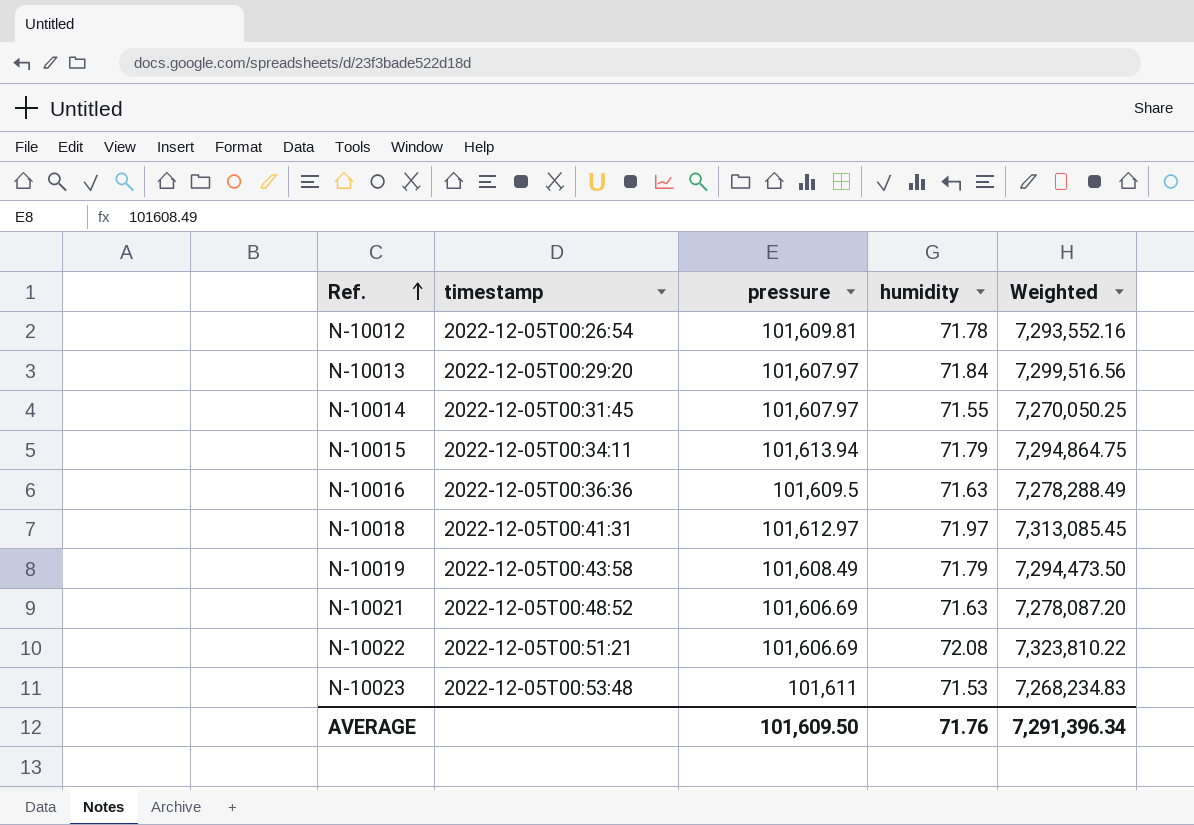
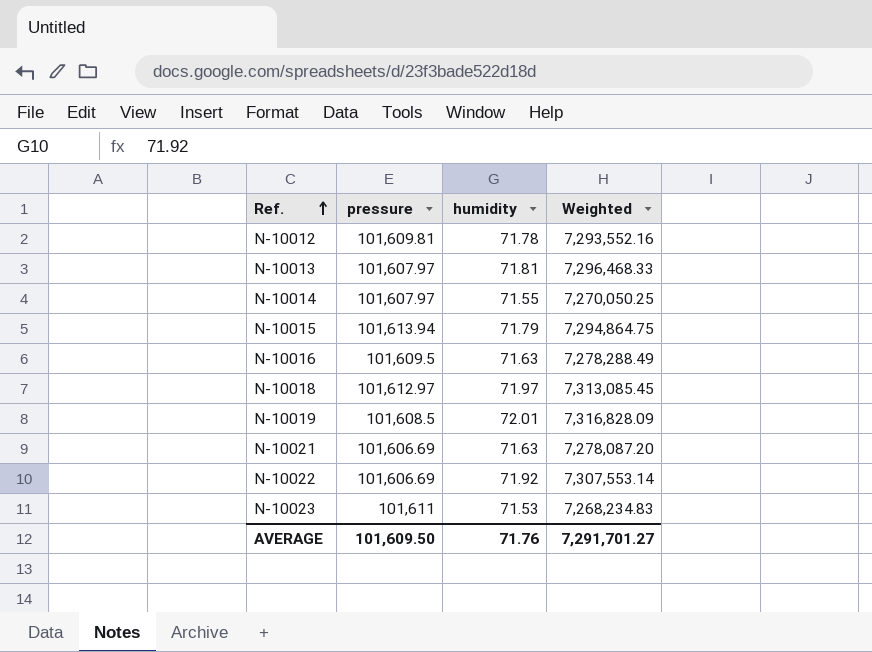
column timestamp | position: 2 -> none
N-10013 | humidity: 71.84 -> 71.81
N-10013 | Weighted: 7,299,516.56 -> 7,296,468.33
N-10019 | pressure: 101,608.49 -> 101,608.5
N-10019 | humidity: 71.79 -> 72.01
N-10019 | Weighted: 7,294,473.50 -> 7,316,828.09
N-10022 | humidity: 72.08 -> 71.92
N-10022 | Weighted: 7,323,810.22 -> 7,307,553.14
AVERAGE | Weighted: 7,291,396.34 -> 7,291,701.27

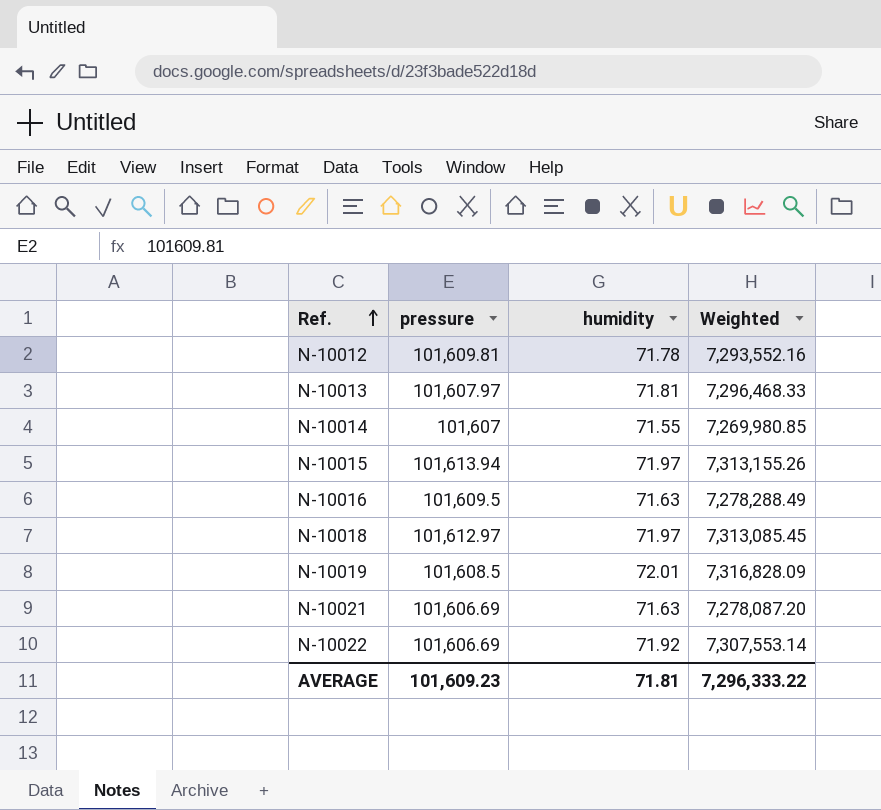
row N-10023: 101,611 | 71.53 | 7,268,234.83 -> none
N-10014 | pressure: 101,607.97 -> 101,607
N-10014 | Weighted: 7,270,050.25 -> 7,269,980.85
N-10015 | humidity: 71.79 -> 71.97
N-10015 | Weighted: 7,294,864.75 -> 7,313,155.26
AVERAGE | pressure: 101,609.50 -> 101,609.23
AVERAGE | humidity: 71.76 -> 71.81
AVERAGE | Weighted: 7,291,701.27 -> 7,296,333.22

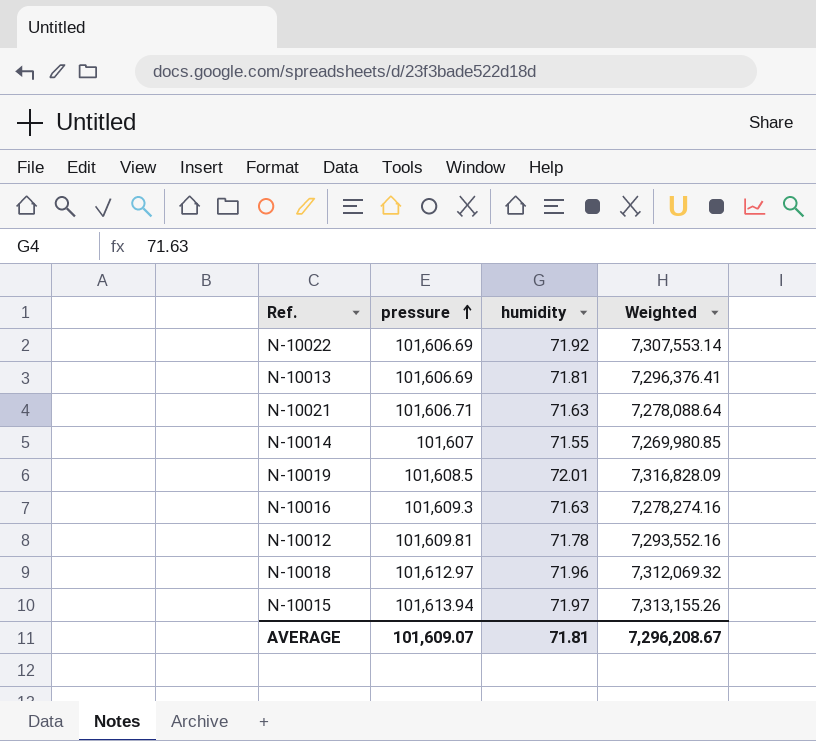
row order: Ref. ascending -> pressure ascending
N-10013 | pressure: 101,607.97 -> 101,606.69
N-10013 | Weighted: 7,296,468.33 -> 7,296,376.41
N-10021 | pressure: 101,606.69 -> 101,606.71
N-10021 | Weighted: 7,278,087.20 -> 7,278,088.64
N-10016 | pressure: 101,609.5 -> 101,609.3
N-10016 | Weighted: 7,278,288.49 -> 7,278,274.16
N-10018 | humidity: 71.97 -> 71.96
N-10018 | Weighted: 7,313,085.45 -> 7,312,069.32
AVERAGE | pressure: 101,609.23 -> 101,609.07
AVERAGE | Weighted: 7,296,333.22 -> 7,296,208.67

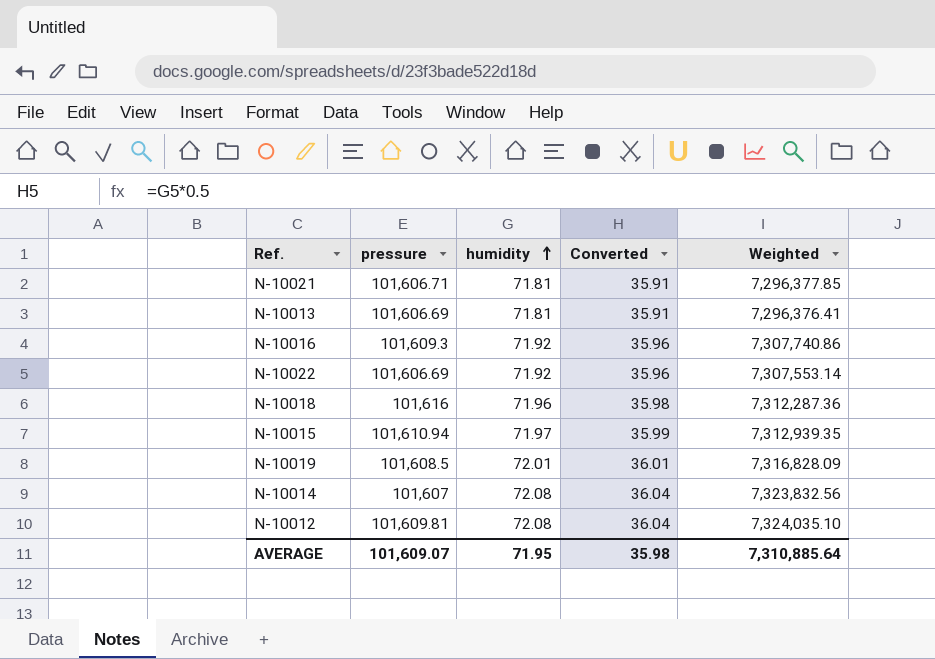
row order: pressure ascending -> humidity ascending
column Converted | formula: none -> [humidity] * 0.5
N-10021 | humidity: 71.63 -> 71.81
N-10021 | Weighted: 7,278,088.64 -> 7,296,377.85
N-10016 | humidity: 71.63 -> 71.92
N-10016 | Weighted: 7,278,274.16 -> 7,307,740.86
N-10018 | pressure: 101,612.97 -> 101,616
N-10018 | Weighted: 7,312,069.32 -> 7,312,287.36
N-10015 | pressure: 101,613.94 -> 101,610.94
N-10015 | Weighted: 7,313,155.26 -> 7,312,939.35
N-10014 | humidity: 71.55 -> 72.08
N-10014 | Weighted: 7,269,980.85 -> 7,323,832.56
N-10012 | humidity: 71.78 -> 72.08
N-10012 | Weighted: 7,293,552.16 -> 7,324,035.10
AVERAGE | humidity: 71.81 -> 71.95
AVERAGE | Weighted: 7,296,208.67 -> 7,310,885.64

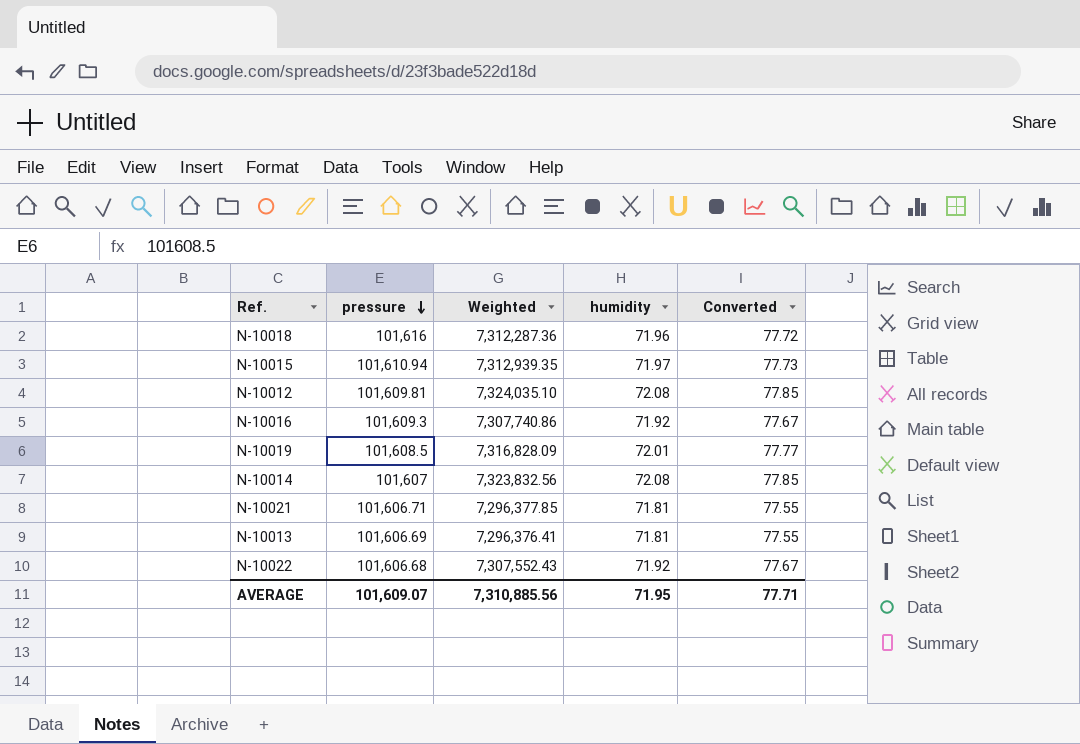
row order: humidity ascending -> pressure descending
column Weighted | position: 5 -> 3
column Converted | formula: [humidity] * 0.5 -> [humidity] * 1.08
N-10022 | pressure: 101,606.69 -> 101,606.68
N-10022 | Weighted: 7,307,553.14 -> 7,307,552.43
AVERAGE | Weighted: 7,310,885.64 -> 7,310,885.56
AVERAGE | Converted: 35.98 -> 77.71

